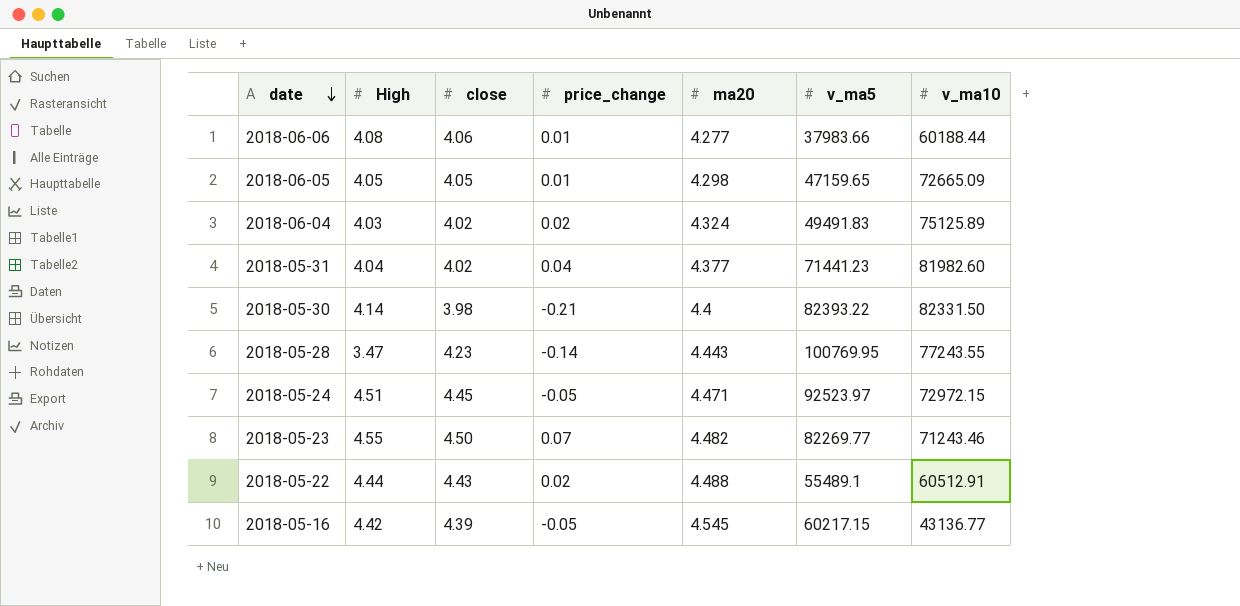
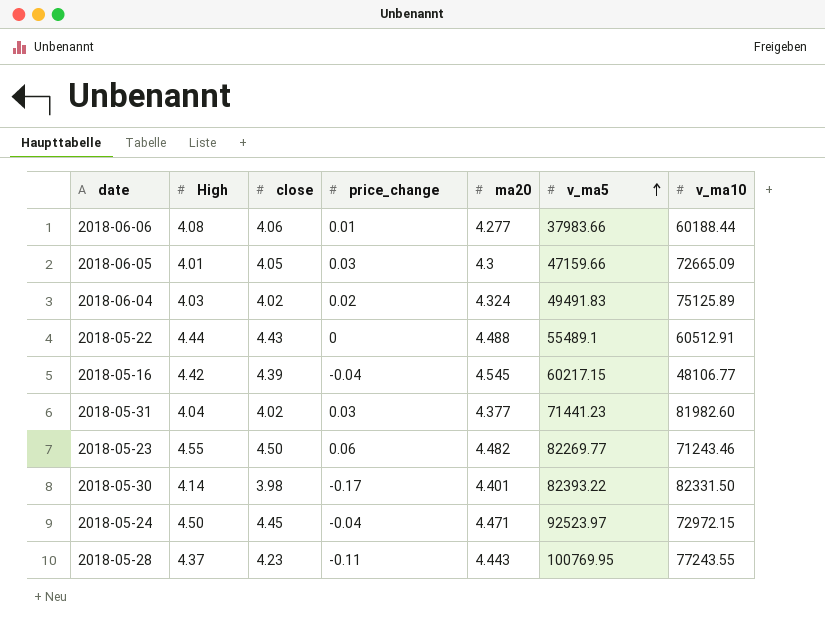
row order: date descending -> v_ma5 ascending
2018-06-05 | High: 4.05 -> 4.01
2018-06-05 | price_change: 0.01 -> 0.03
2018-06-05 | ma20: 4.298 -> 4.3
2018-06-05 | v_ma5: 47159.65 -> 47159.66
2018-05-22 | price_change: 0.02 -> 0
2018-05-16 | price_change: -0.05 -> -0.04
2018-05-16 | v_ma10: 43136.77 -> 48106.77
2018-05-31 | price_change: 0.04 -> 0.03
2018-05-23 | price_change: 0.07 -> 0.06
2018-05-30 | price_change: -0.21 -> -0.17
2018-05-30 | ma20: 4.4 -> 4.401
2018-05-24 | High: 4.51 -> 4.50
2018-05-24 | price_change: -0.05 -> -0.04
2018-05-28 | High: 3.47 -> 4.37
2018-05-28 | price_change: -0.14 -> -0.11

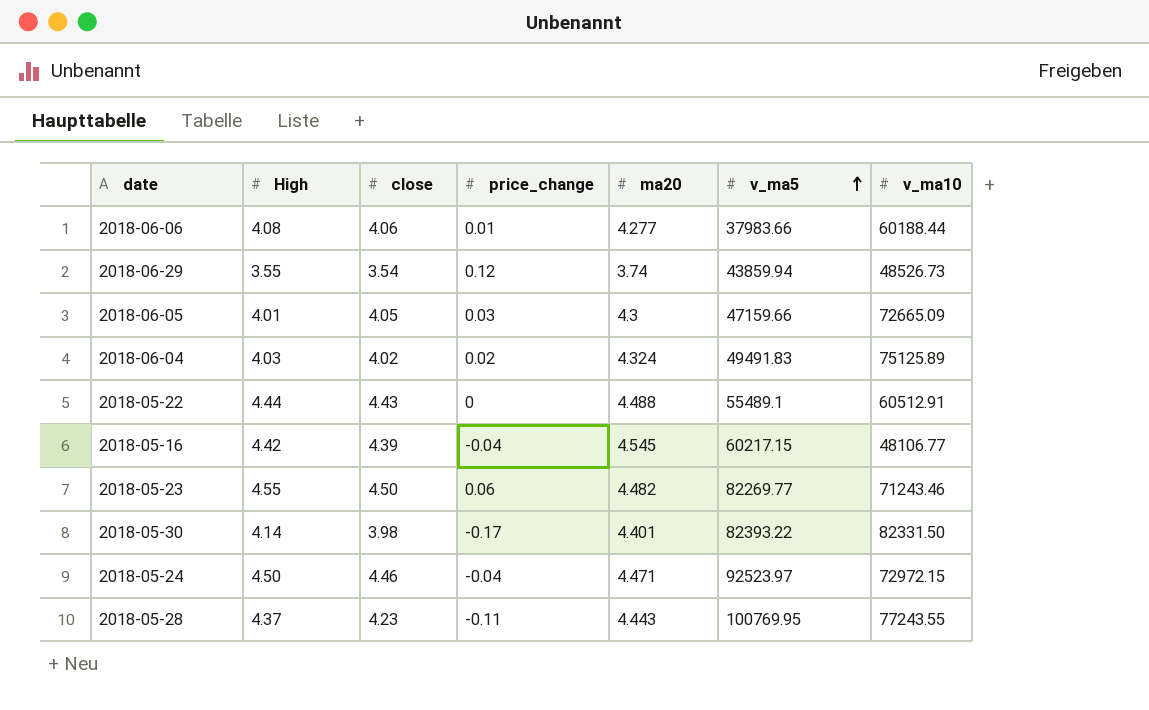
row 2018-05-31: 4.04 | 4.02 | 0.03 | 4.377 | 71441.23 | 81982.60 -> none
row 2018-06-29: none -> 3.55 | 3.54 | 0.12 | 3.74 | 43859.94 | 48526.73
2018-05-24 | close: 4.45 -> 4.46

